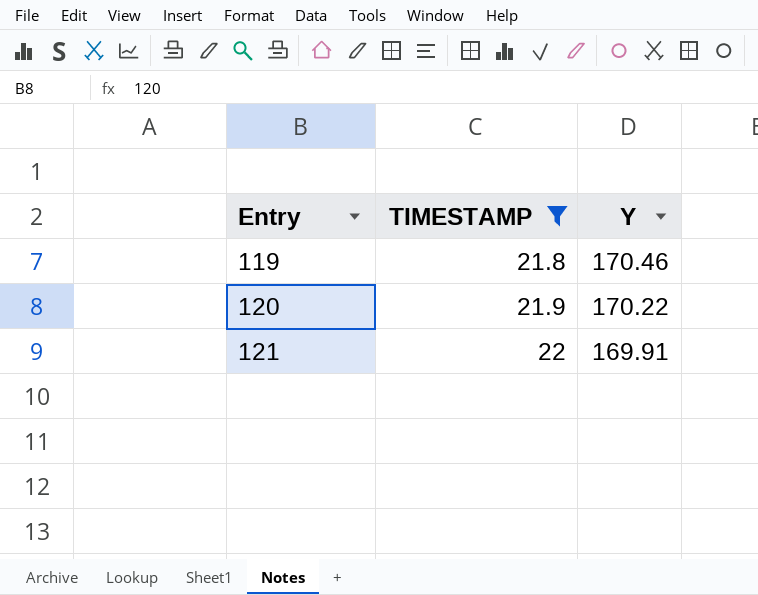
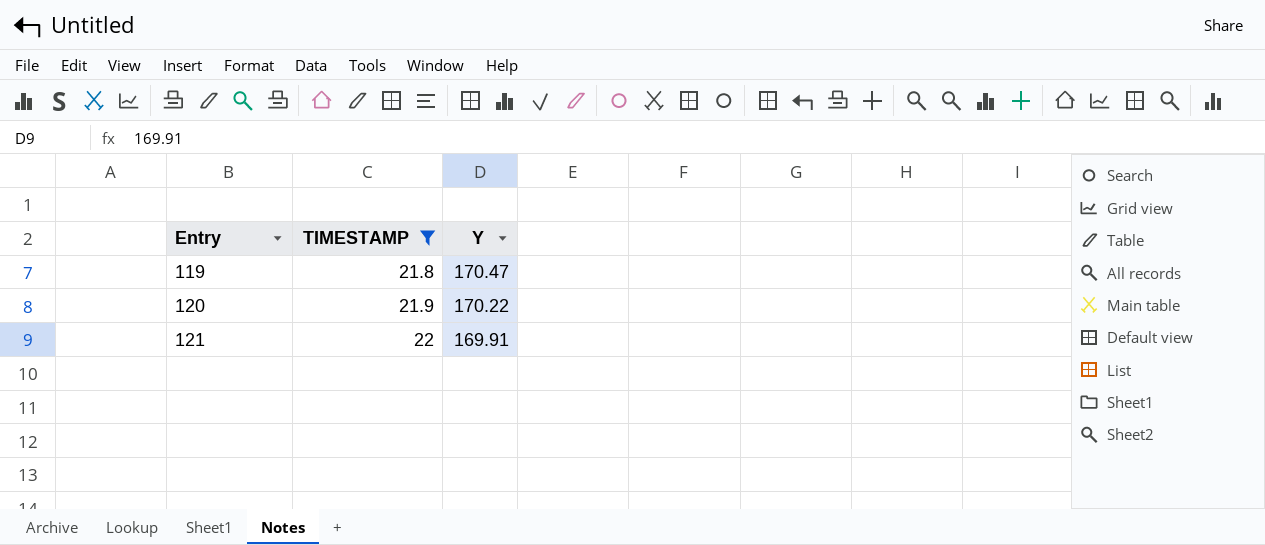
119 | Y: 170.46 -> 170.47

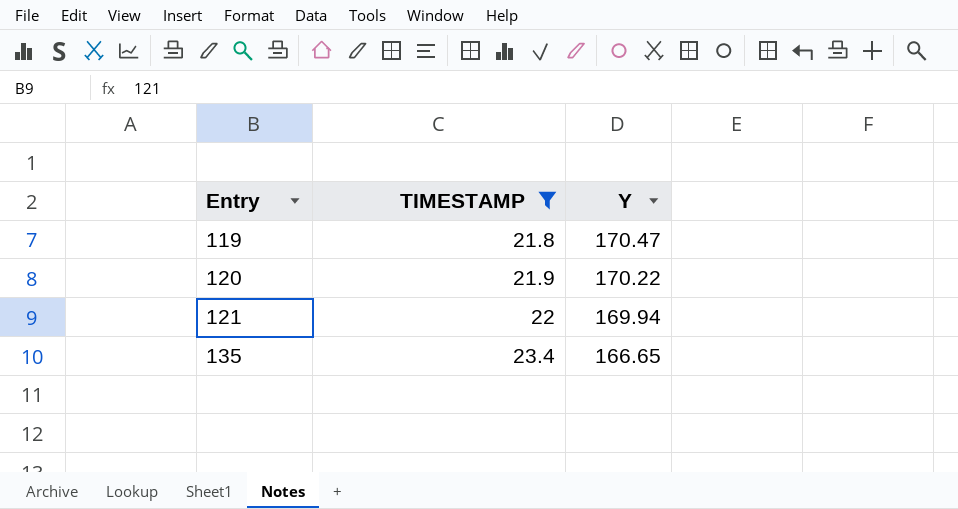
121 | Y: 169.91 -> 169.94
row 135: none -> 23.4 | 166.65

